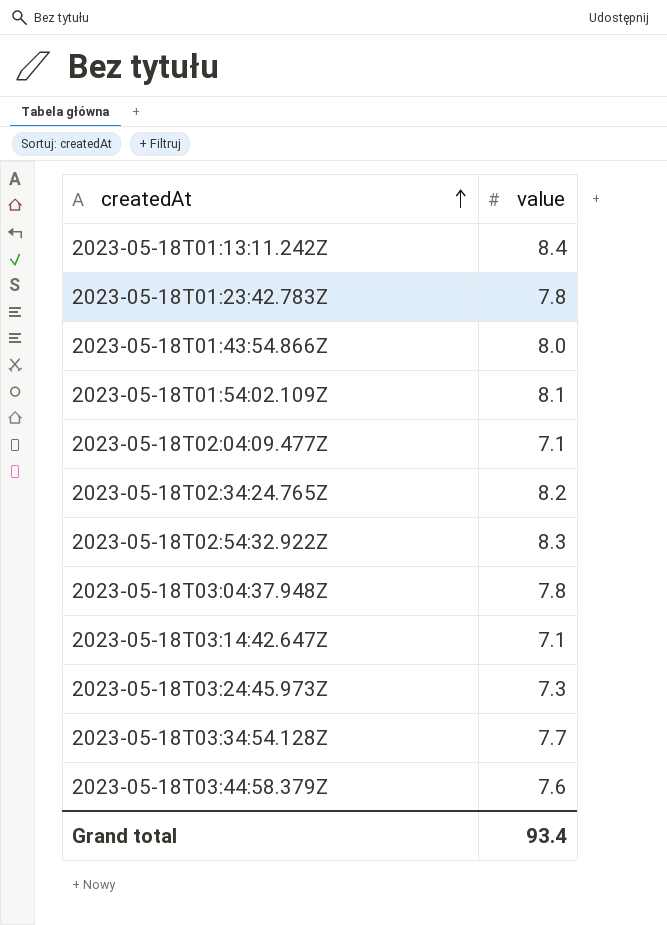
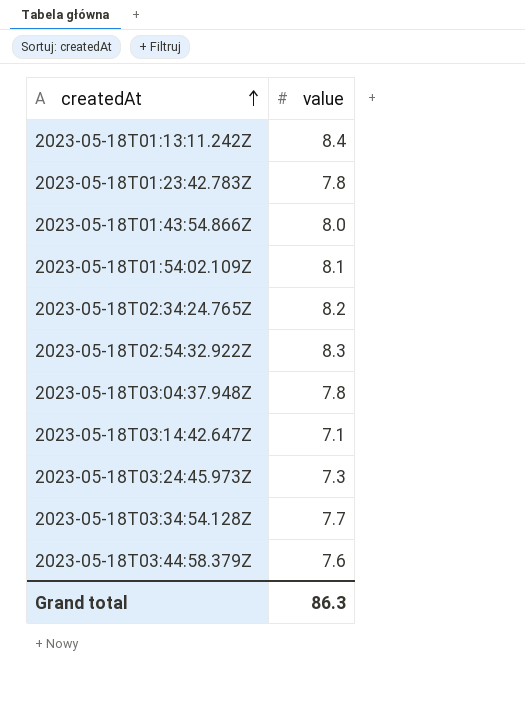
row 2023-05-18T02:04:09.477Z: 7.1 -> none
Grand total | value: 93.4 -> 86.3

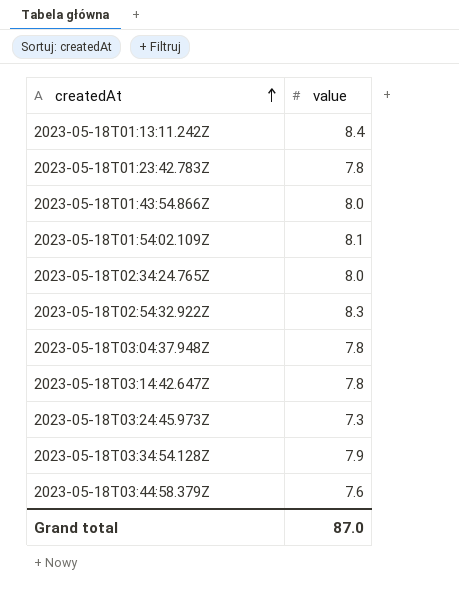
2023-05-18T02:34:24.765Z | value: 8.2 -> 8.0
2023-05-18T03:14:42.647Z | value: 7.1 -> 7.8
2023-05-18T03:34:54.128Z | value: 7.7 -> 7.9
Grand total | value: 86.3 -> 87.0

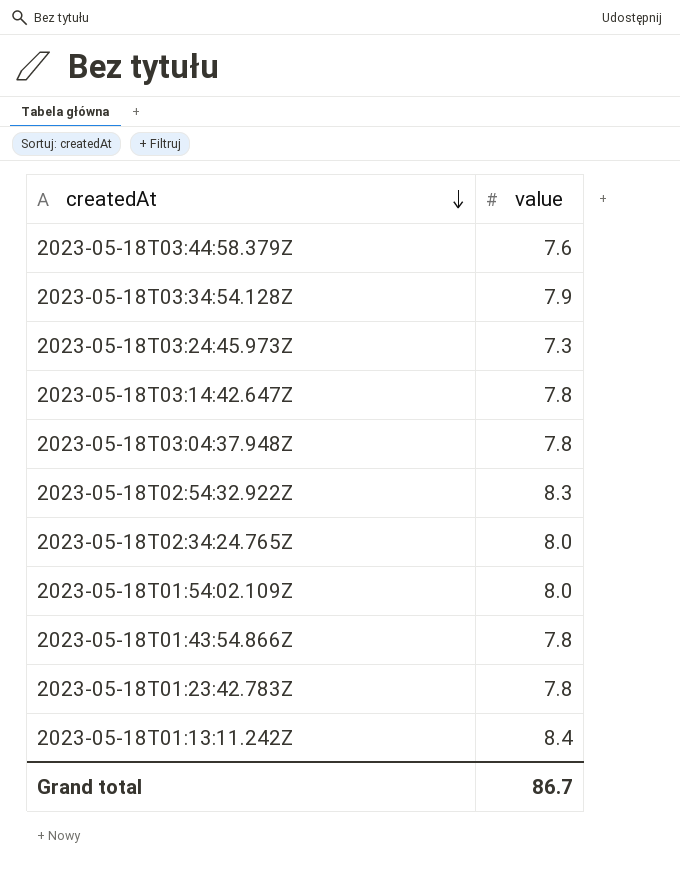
row order: createdAt ascending -> createdAt descending
2023-05-18T01:54:02.109Z | value: 8.1 -> 8.0
2023-05-18T01:43:54.866Z | value: 8.0 -> 7.8
Grand total | value: 87.0 -> 86.7

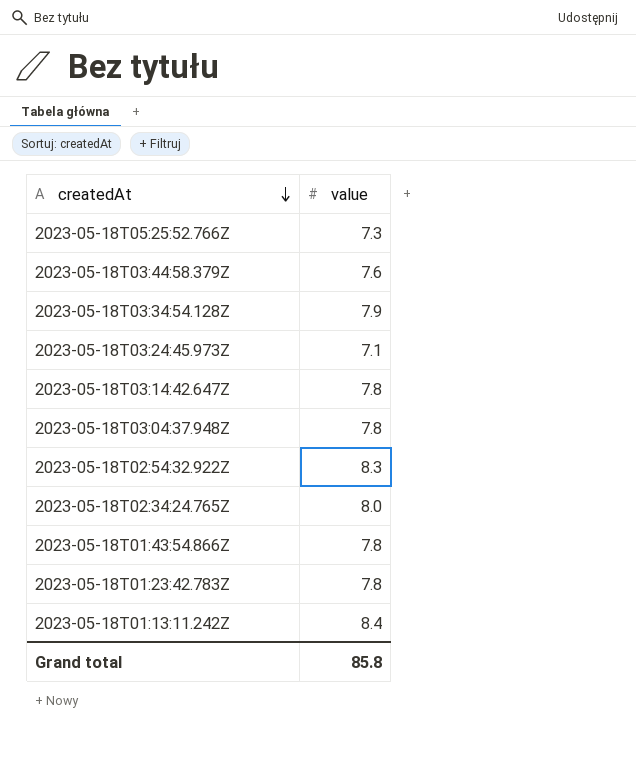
row 2023-05-18T01:54:02.109Z: 8.0 -> none
row 2023-05-18T05:25:52.766Z: none -> 7.3
2023-05-18T03:24:45.973Z | value: 7.3 -> 7.1
Grand total | value: 86.7 -> 85.8

